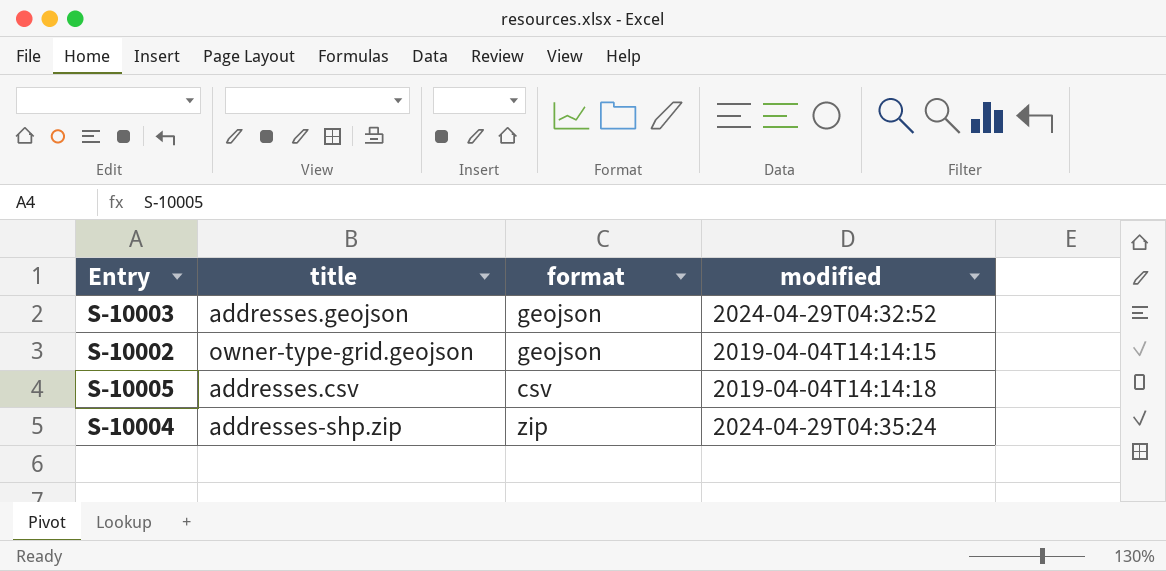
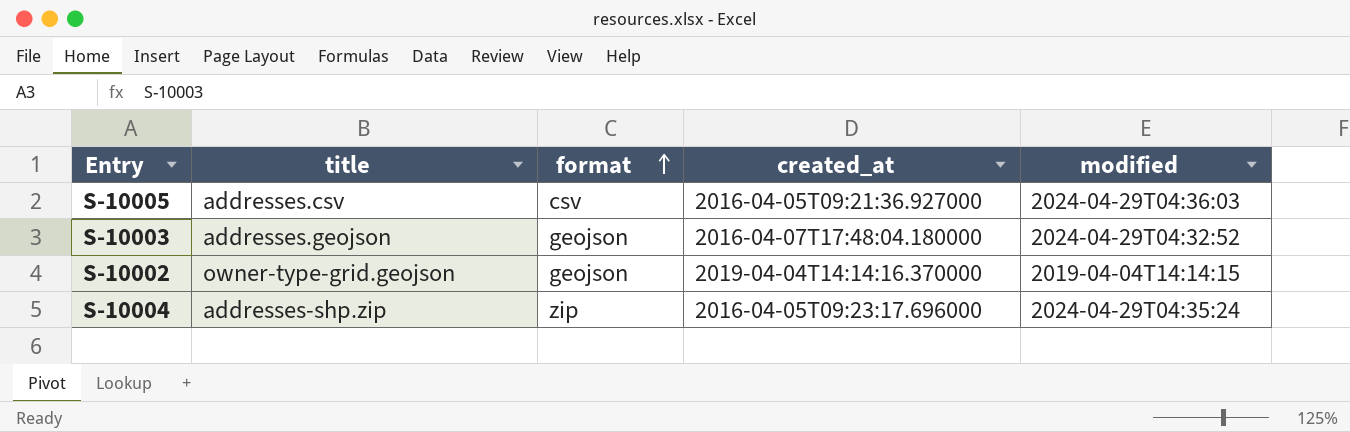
row order: none -> format ascending
column created_at | position: none -> 4
S-10005 | modified: 2019-04-04T14:14:18 -> 2024-04-29T04:36:03

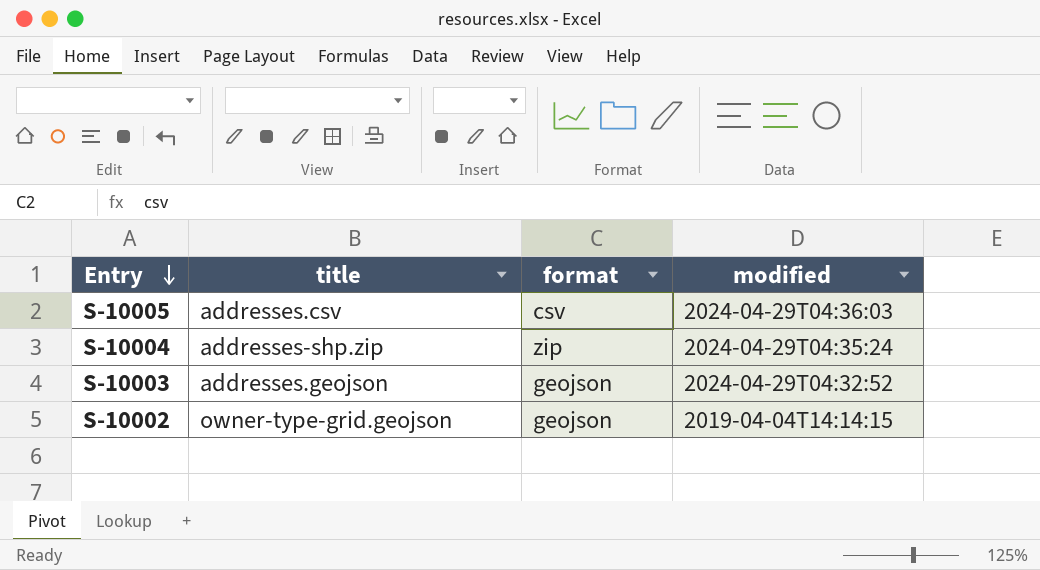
row order: format ascending -> Entry descending
column created_at | position: 4 -> none

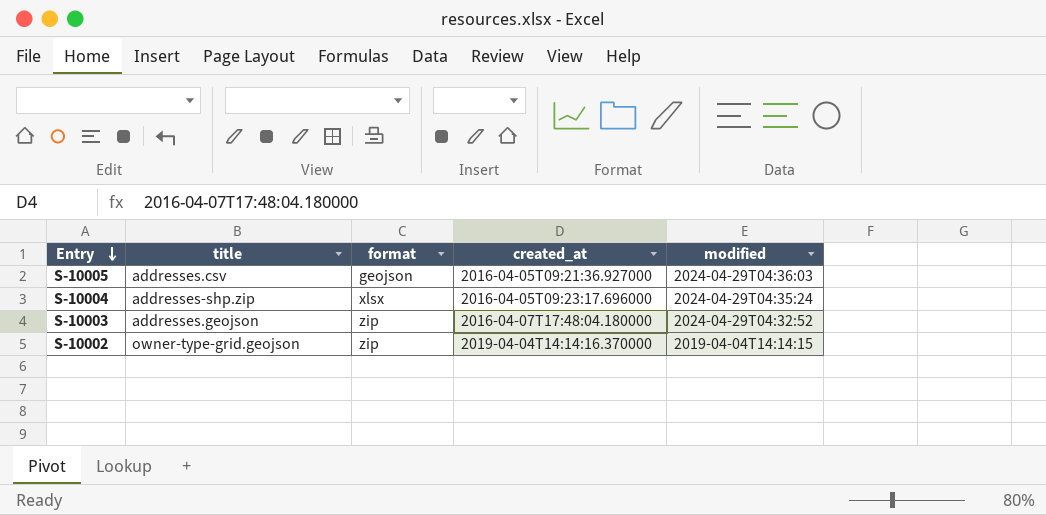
column created_at | position: none -> 4
S-10005 | format: csv -> geojson
S-10004 | format: zip -> xlsx
S-10003 | format: geojson -> zip
S-10002 | format: geojson -> zip

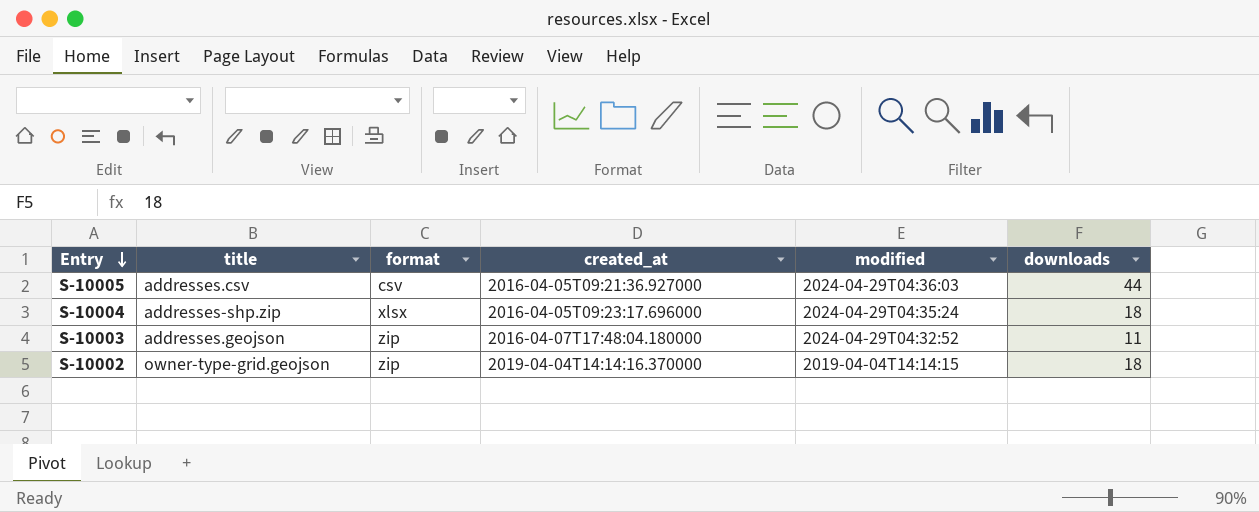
column downloads | position: none -> 6
S-10005 | format: geojson -> csv

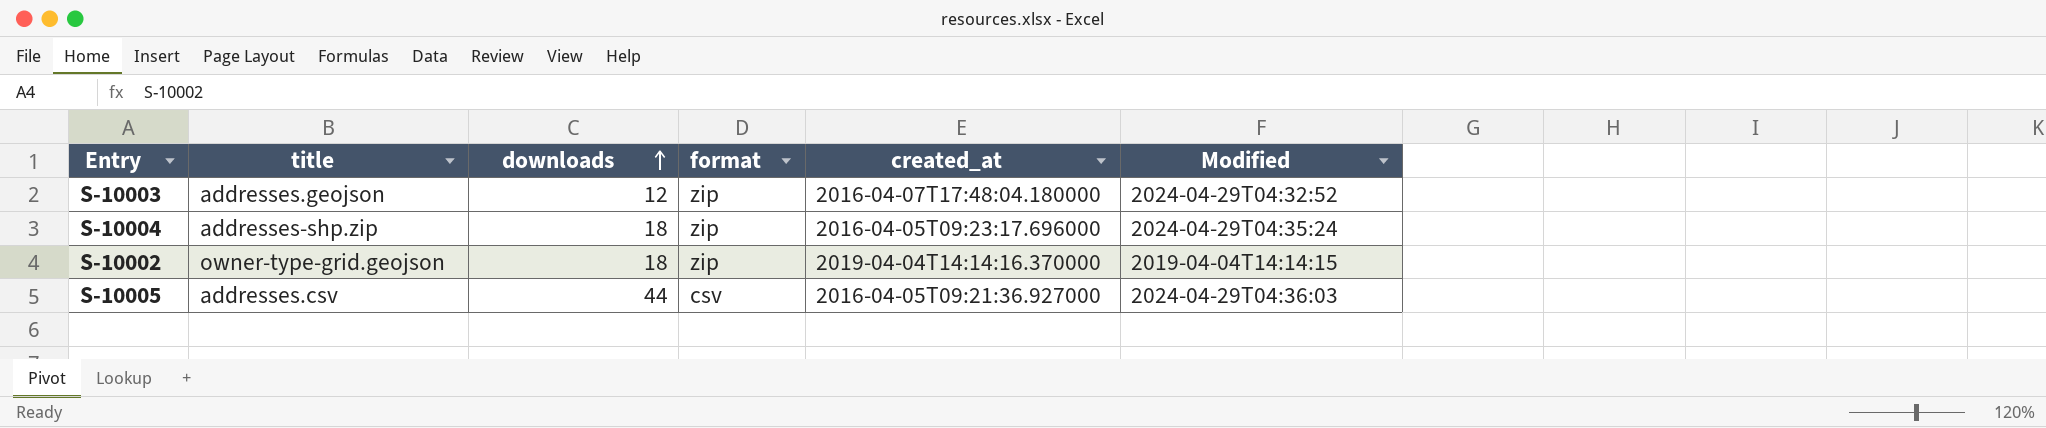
row order: Entry descending -> downloads ascending
column downloads | position: 6 -> 3
column name: modified -> Modified
S-10003 | downloads: 11 -> 12
S-10004 | format: xlsx -> zip

